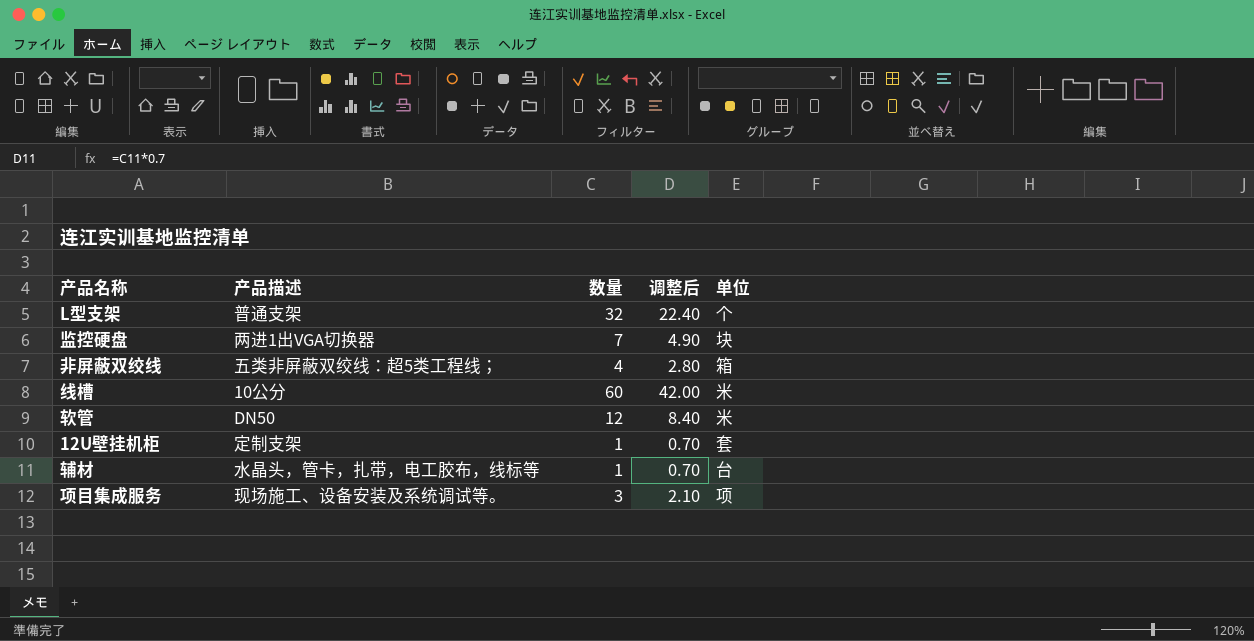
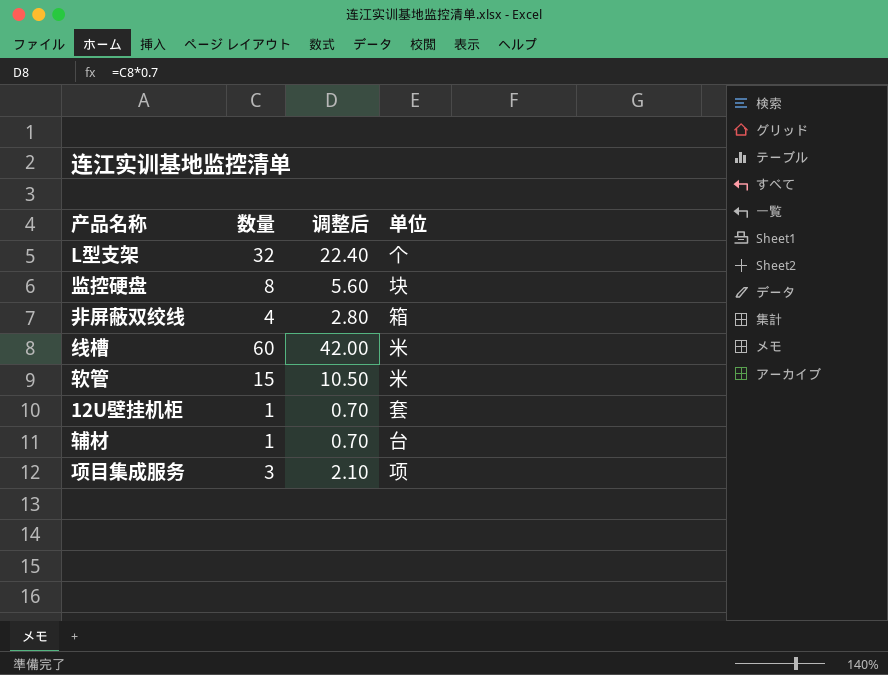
column 产品描述 | position: 2 -> none
监控硬盘 | 数量: 7 -> 8
监控硬盘 | 调整后: 4.90 -> 5.60
软管 | 数量: 12 -> 15
软管 | 调整后: 8.40 -> 10.50

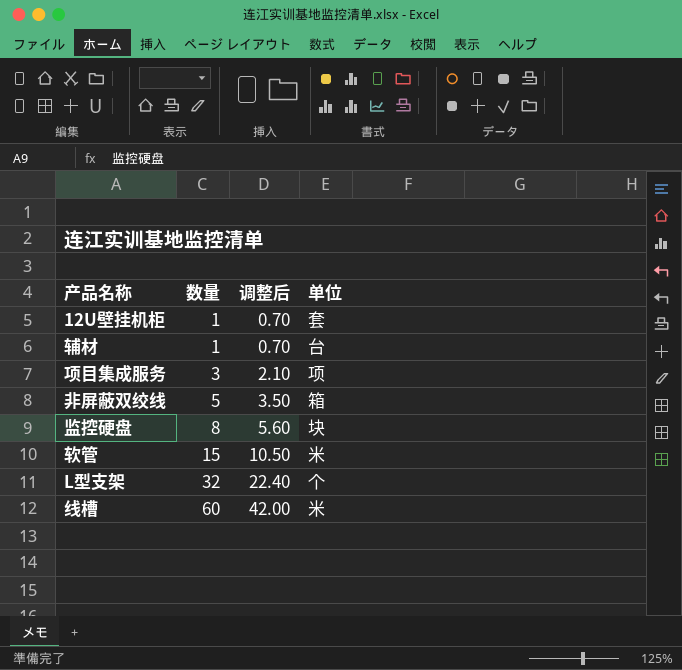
row order: none -> 数量 ascending
非屏蔽双绞线 | 数量: 4 -> 5
非屏蔽双绞线 | 调整后: 2.80 -> 3.50

